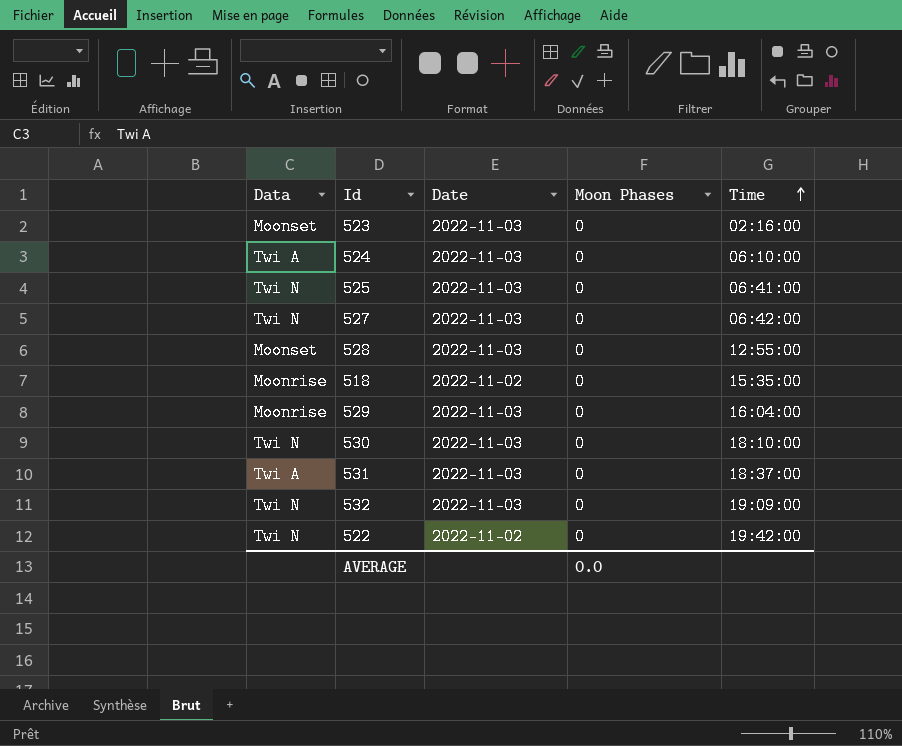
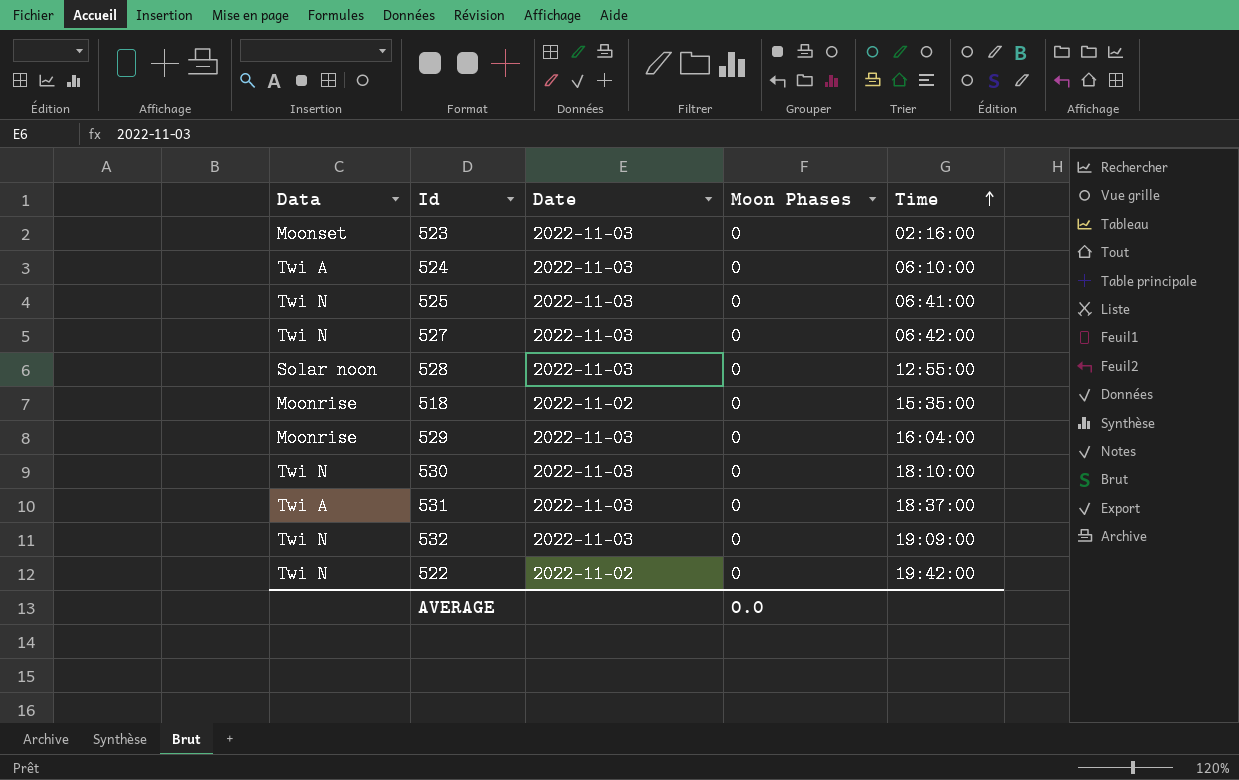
528 | Data: Moonset -> Solar noon

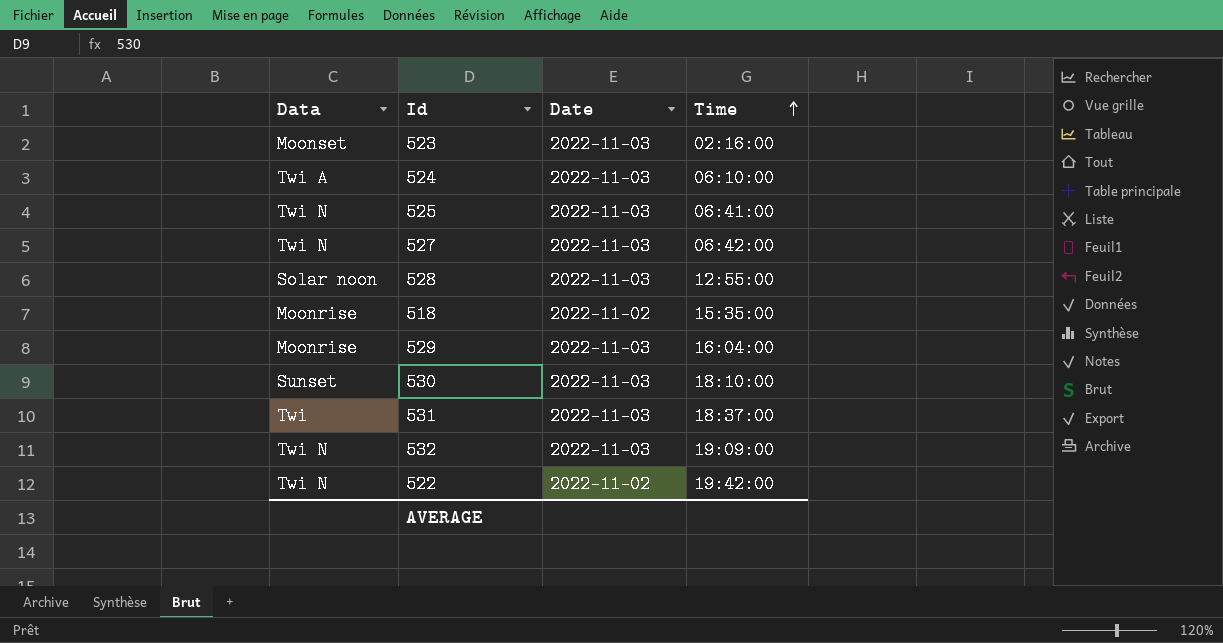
column Moon Phases | position: 4 -> none
530 | Data: Twi N -> Sunset
531 | Data: Twi A -> Twi

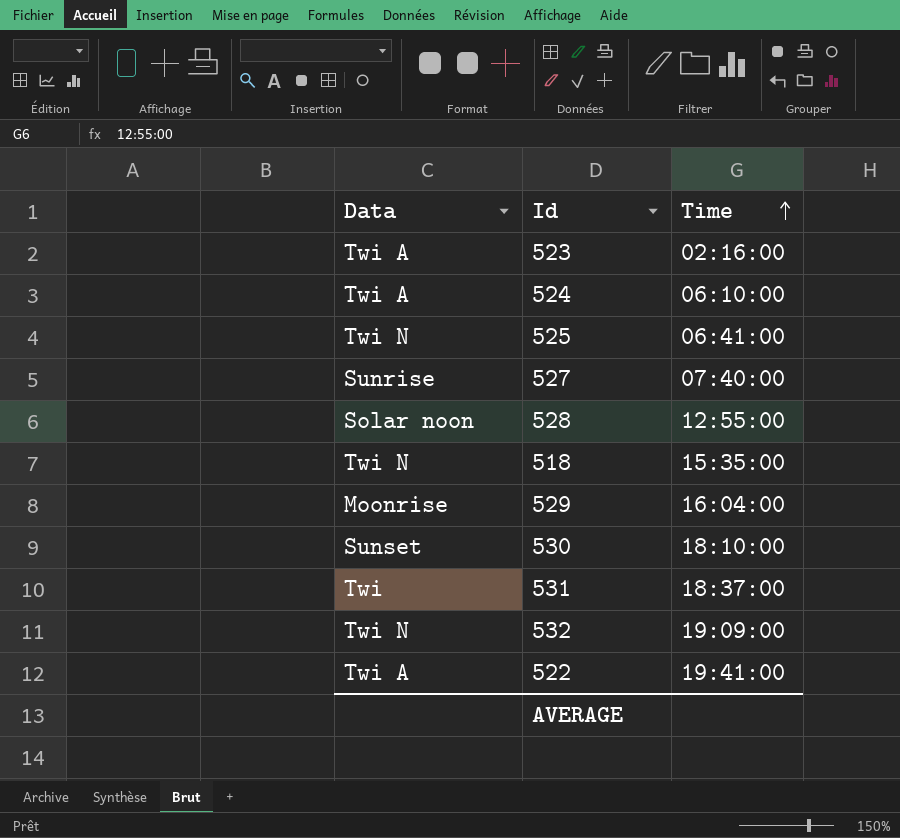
column Date | position: 3 -> none
523 | Data: Moonset -> Twi A
527 | Data: Twi N -> Sunrise
527 | Time: 06:42:00 -> 07:40:00
518 | Data: Moonrise -> Twi N
522 | Data: Twi N -> Twi A
522 | Time: 19:42:00 -> 19:41:00

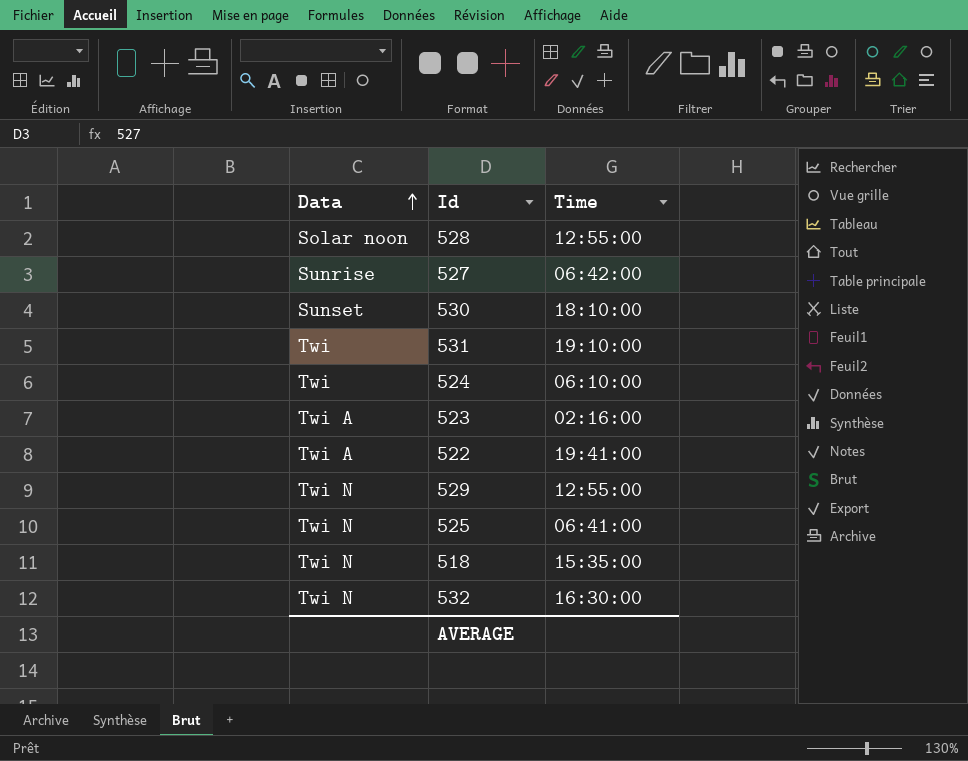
row order: Time ascending -> Data ascending
527 | Time: 07:40:00 -> 06:42:00
531 | Time: 18:37:00 -> 19:10:00
524 | Data: Twi A -> Twi
529 | Data: Moonrise -> Twi N
529 | Time: 16:04:00 -> 12:55:00
532 | Time: 19:09:00 -> 16:30:00

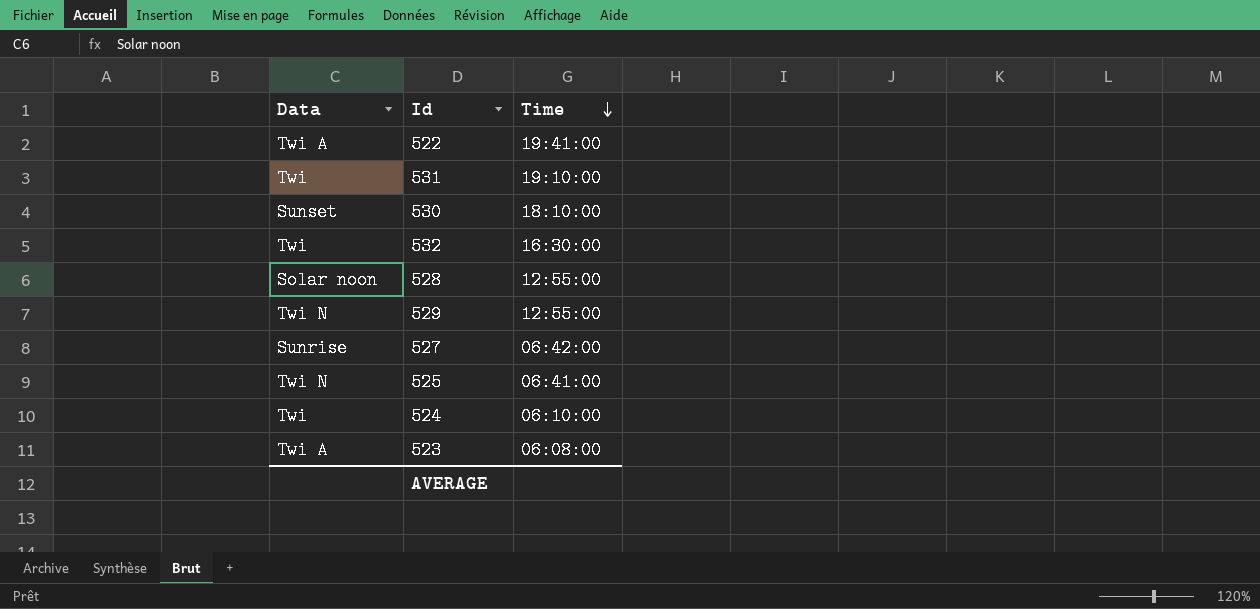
row order: Data ascending -> Time descending
row 518: Twi N | 15:35:00 -> none
532 | Data: Twi N -> Twi
523 | Time: 02:16:00 -> 06:08:00

